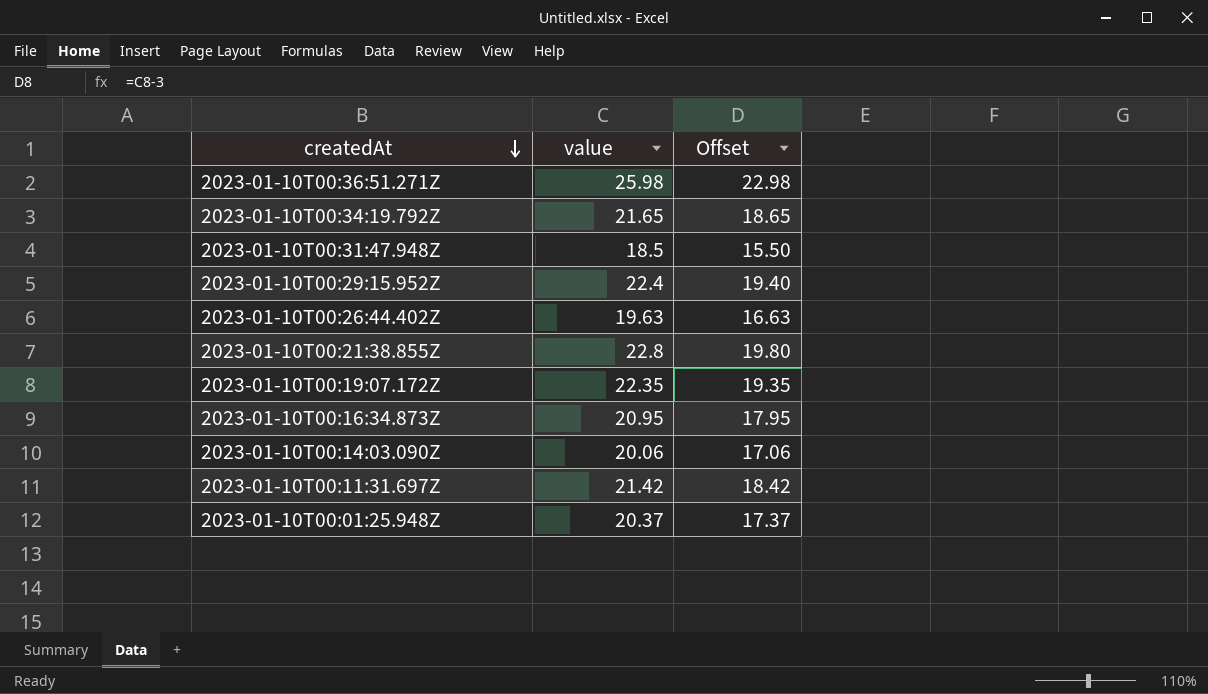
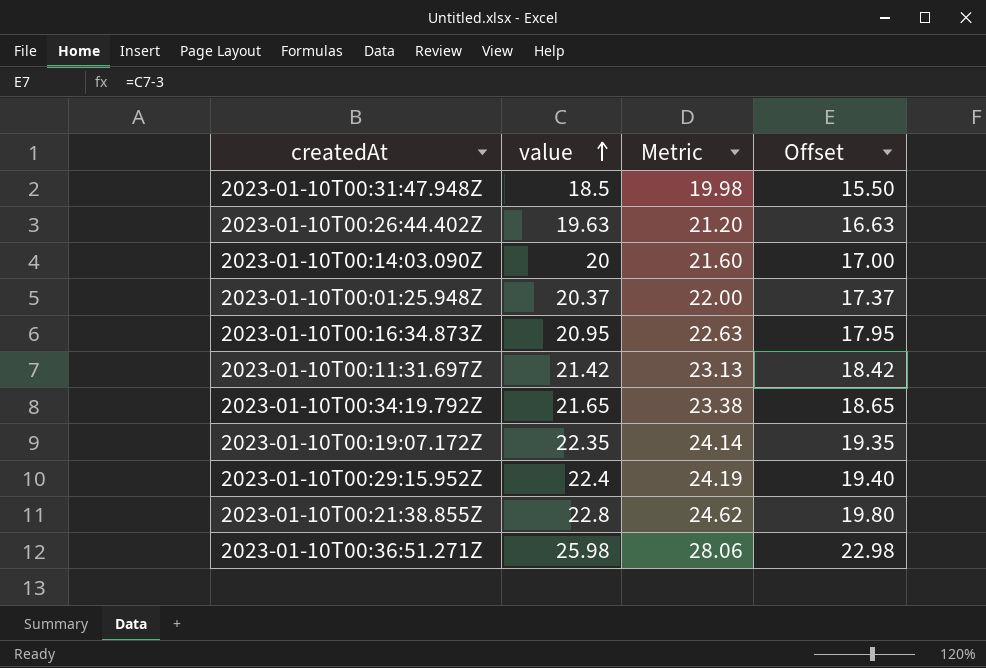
row order: createdAt descending -> value ascending
column Metric | formula: none -> [value] * 1.08
2023-01-10T00:14:03.090Z | value: 20.06 -> 20
2023-01-10T00:14:03.090Z | Offset: 17.06 -> 17.00

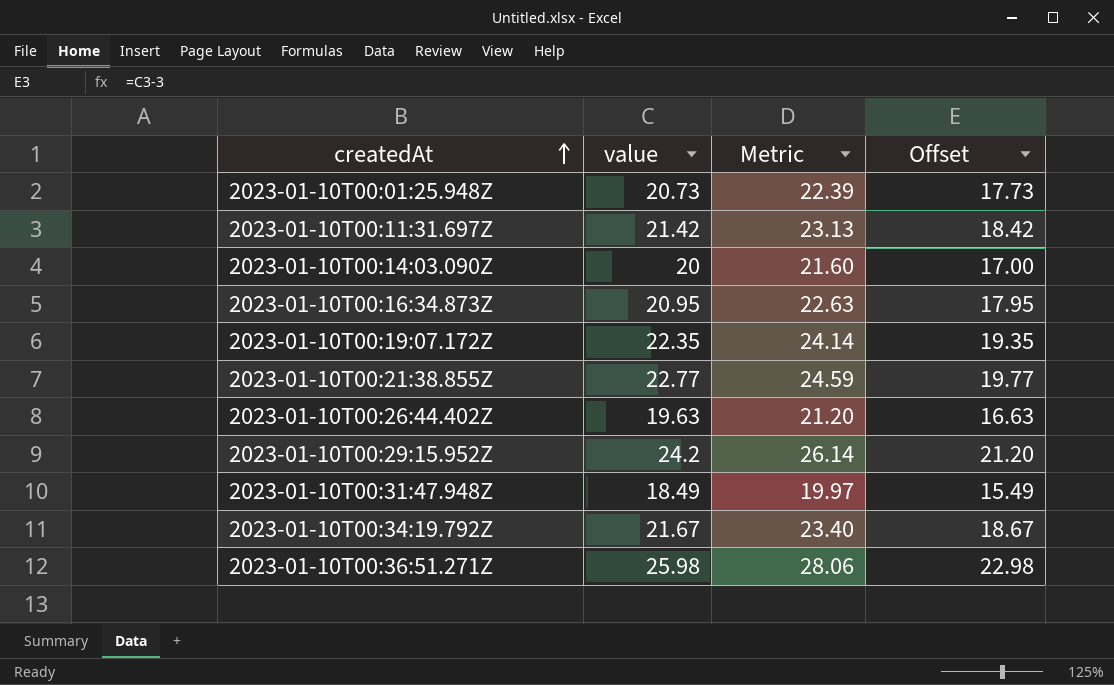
row order: value ascending -> createdAt ascending
2023-01-10T00:01:25.948Z | value: 20.37 -> 20.73
2023-01-10T00:01:25.948Z | Metric: 22.00 -> 22.39
2023-01-10T00:01:25.948Z | Offset: 17.37 -> 17.73
2023-01-10T00:21:38.855Z | value: 22.8 -> 22.77
2023-01-10T00:21:38.855Z | Metric: 24.62 -> 24.59
2023-01-10T00:21:38.855Z | Offset: 19.80 -> 19.77
2023-01-10T00:29:15.952Z | value: 22.4 -> 24.2
2023-01-10T00:29:15.952Z | Metric: 24.19 -> 26.14
2023-01-10T00:29:15.952Z | Offset: 19.40 -> 21.20
2023-01-10T00:31:47.948Z | value: 18.5 -> 18.49
2023-01-10T00:31:47.948Z | Metric: 19.98 -> 19.97
2023-01-10T00:31:47.948Z | Offset: 15.50 -> 15.49
2023-01-10T00:34:19.792Z | value: 21.65 -> 21.67
2023-01-10T00:34:19.792Z | Metric: 23.38 -> 23.40
2023-01-10T00:34:19.792Z | Offset: 18.65 -> 18.67

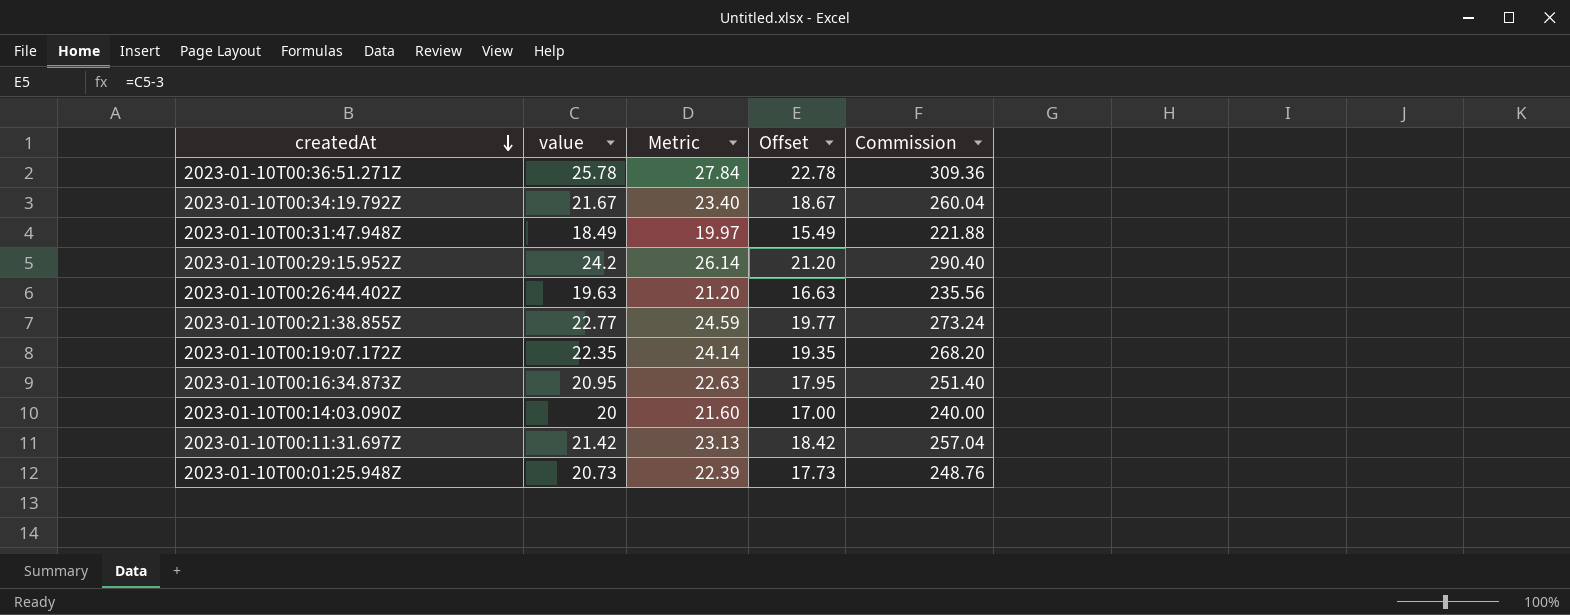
row order: createdAt ascending -> createdAt descending
column Commission | formula: none -> [value] * 12
2023-01-10T00:36:51.271Z | value: 25.98 -> 25.78
2023-01-10T00:36:51.271Z | Metric: 28.06 -> 27.84
2023-01-10T00:36:51.271Z | Offset: 22.98 -> 22.78

